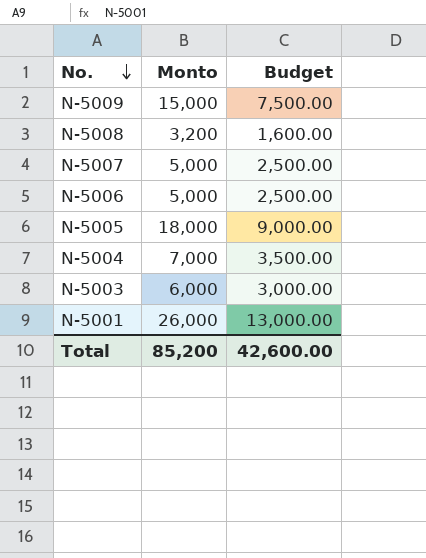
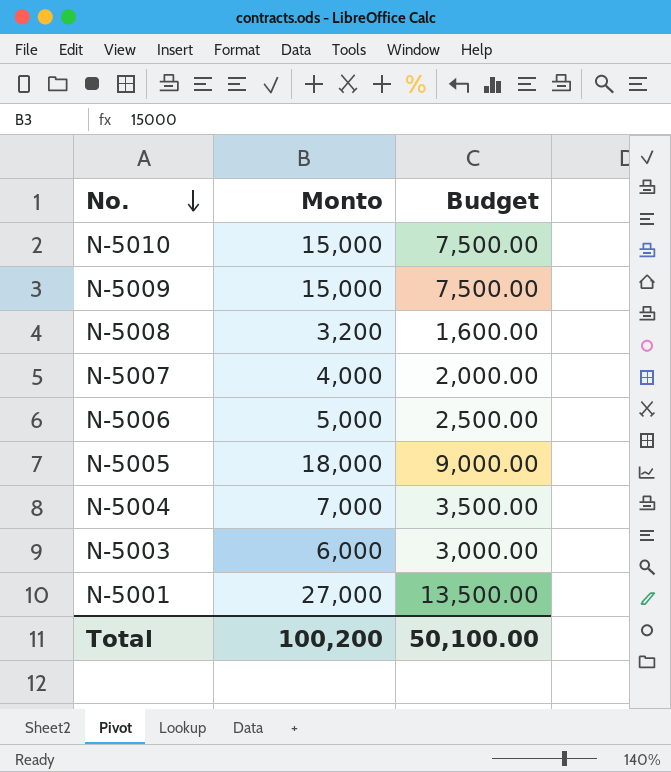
row N-5010: none -> 15,000 | 7,500.00
N-5007 | Monto: 5,000 -> 4,000
N-5007 | Budget: 2,500.00 -> 2,000.00
N-5001 | Monto: 26,000 -> 27,000
N-5001 | Budget: 13,000.00 -> 13,500.00
Total | Monto: 85,200 -> 100,200
Total | Budget: 42,600.00 -> 50,100.00

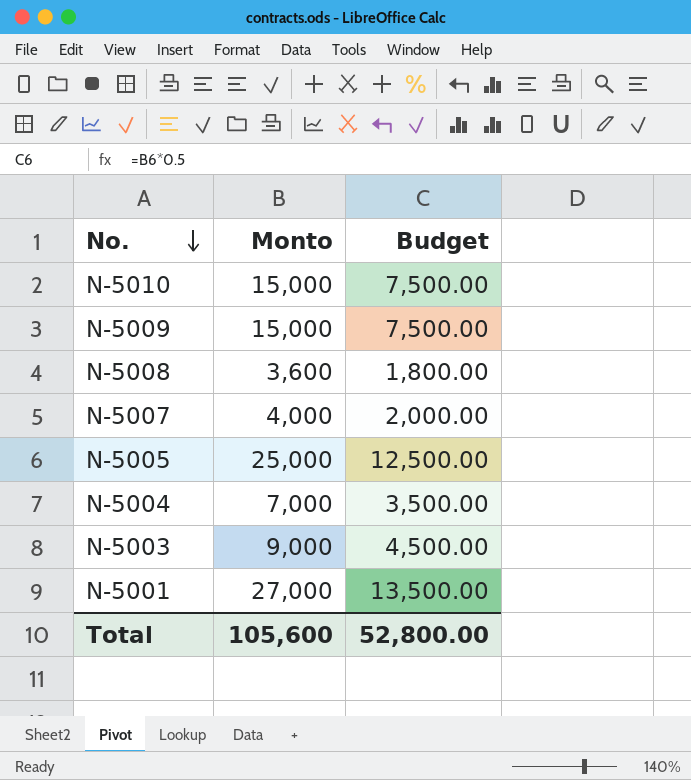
row N-5006: 5,000 | 2,500.00 -> none
N-5008 | Monto: 3,200 -> 3,600
N-5008 | Budget: 1,600.00 -> 1,800.00
N-5005 | Monto: 18,000 -> 25,000
N-5005 | Budget: 9,000.00 -> 12,500.00
N-5003 | Monto: 6,000 -> 9,000
N-5003 | Budget: 3,000.00 -> 4,500.00
Total | Monto: 100,200 -> 105,600
Total | Budget: 50,100.00 -> 52,800.00

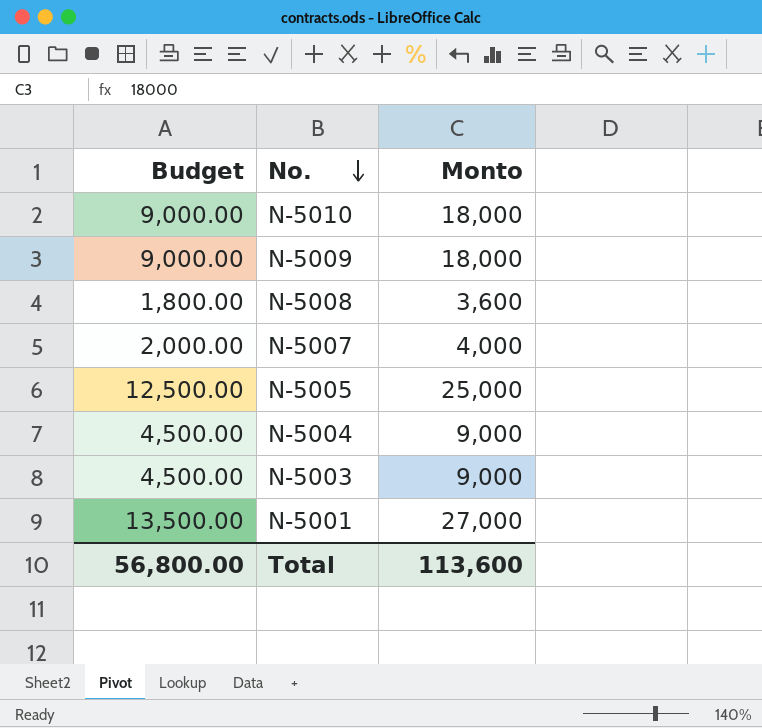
column Budget | position: 3 -> 1
N-5010 | Budget: 7,500.00 -> 9,000.00
N-5010 | Monto: 15,000 -> 18,000
N-5009 | Budget: 7,500.00 -> 9,000.00
N-5009 | Monto: 15,000 -> 18,000
N-5004 | Budget: 3,500.00 -> 4,500.00
N-5004 | Monto: 7,000 -> 9,000
Total | Budget: 52,800.00 -> 56,800.00
Total | Monto: 105,600 -> 113,600

